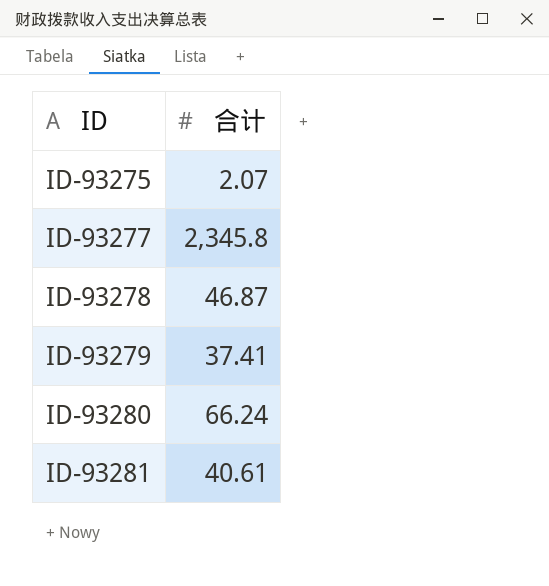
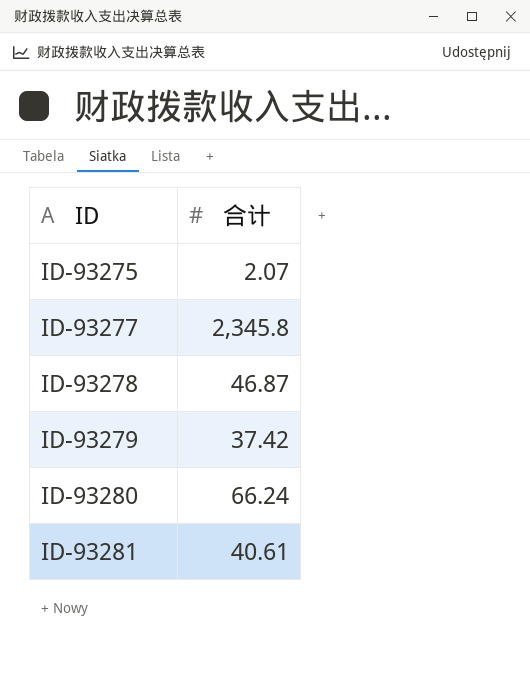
ID-93279 | 合计: 37.41 -> 37.42

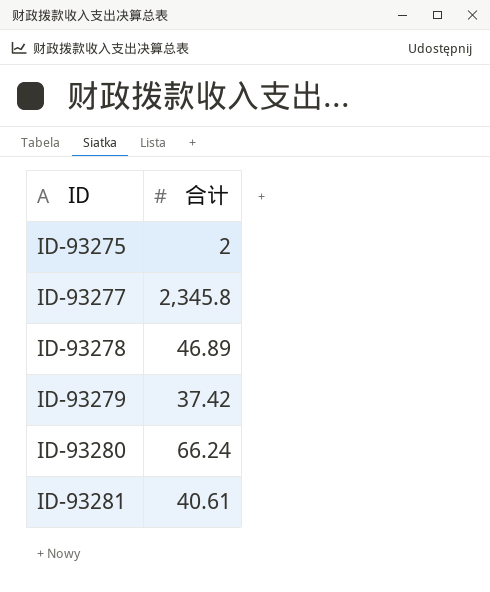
ID-93275 | 合计: 2.07 -> 2
ID-93278 | 合计: 46.87 -> 46.89

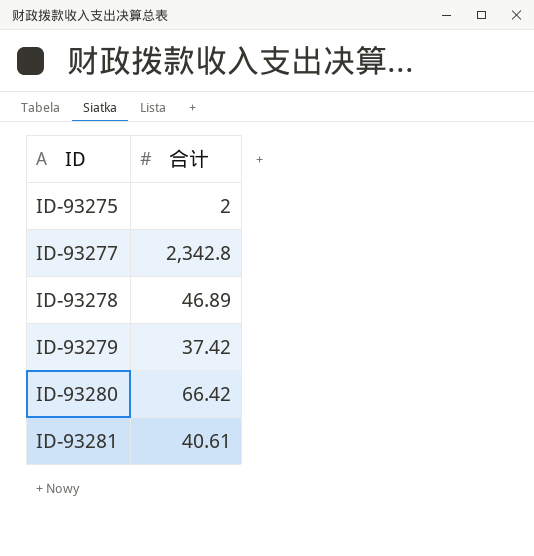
ID-93277 | 合计: 2,345.8 -> 2,342.8
ID-93280 | 合计: 66.24 -> 66.42

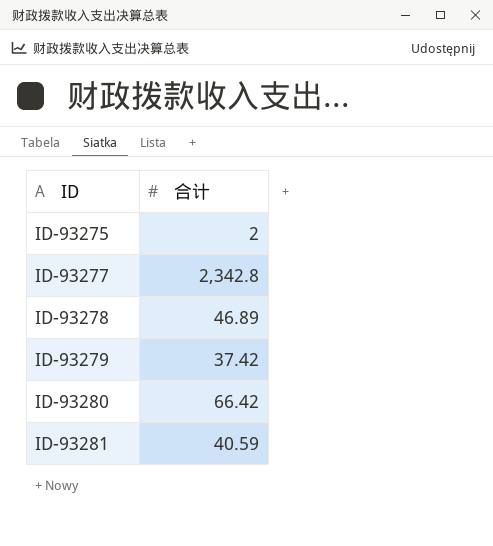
ID-93281 | 合计: 40.61 -> 40.59

